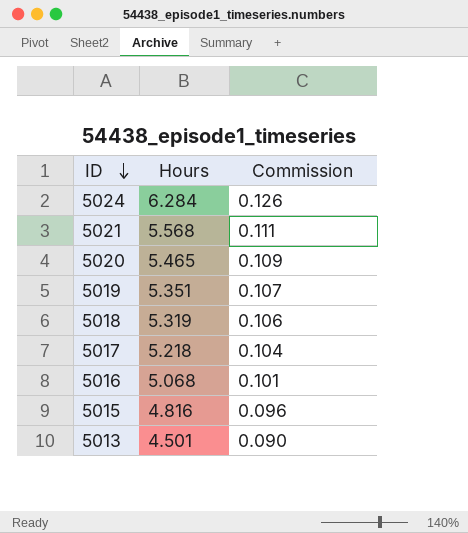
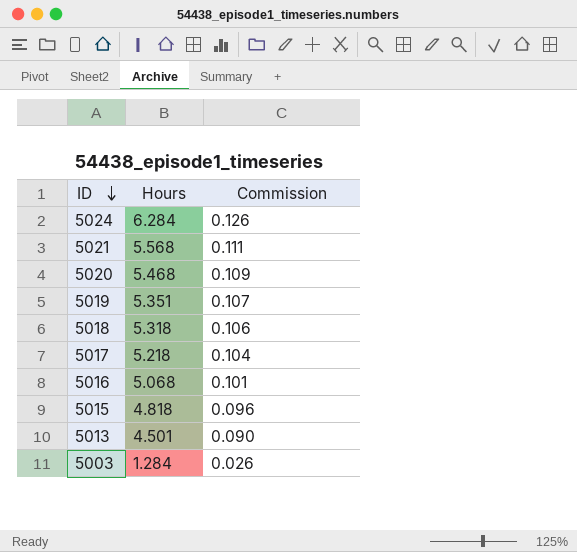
5020 | Hours: 5.465 -> 5.468
5018 | Hours: 5.319 -> 5.318
5015 | Hours: 4.816 -> 4.818
row 5003: none -> 1.284 | 0.026

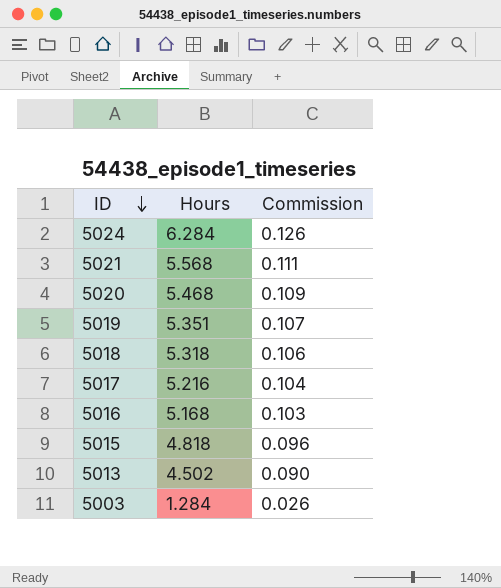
5017 | Hours: 5.218 -> 5.216
5016 | Hours: 5.068 -> 5.168
5016 | Commission: 0.101 -> 0.103
5013 | Hours: 4.501 -> 4.502

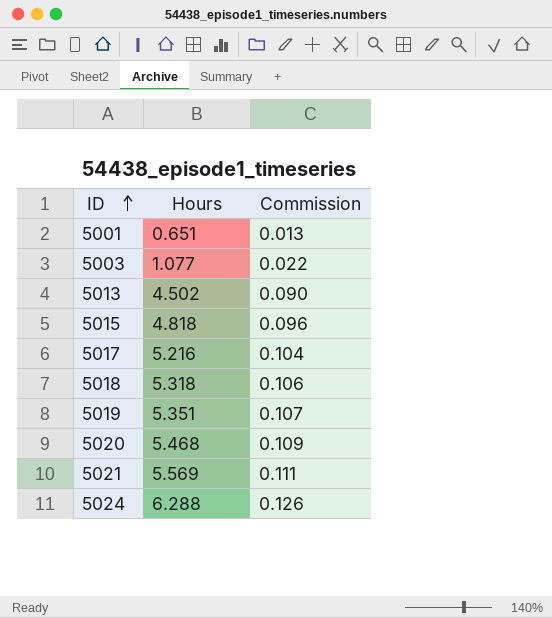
row order: ID descending -> ID ascending
row 5016: 5.168 | 0.103 -> none
row 5001: none -> 0.651 | 0.013
5003 | Hours: 1.284 -> 1.077
5003 | Commission: 0.026 -> 0.022
5021 | Hours: 5.568 -> 5.569
5024 | Hours: 6.284 -> 6.288

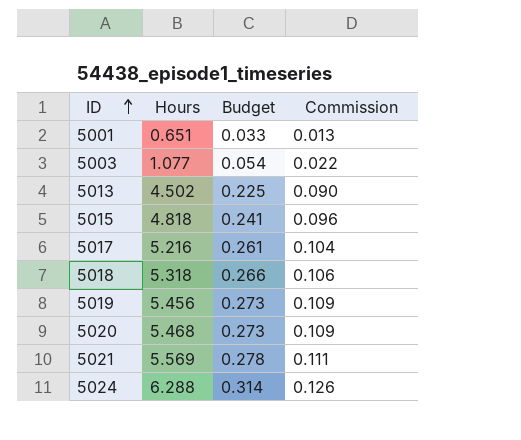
column Budget | formula: none -> [Hours] * 0.05
5019 | Hours: 5.351 -> 5.456
5019 | Commission: 0.107 -> 0.109

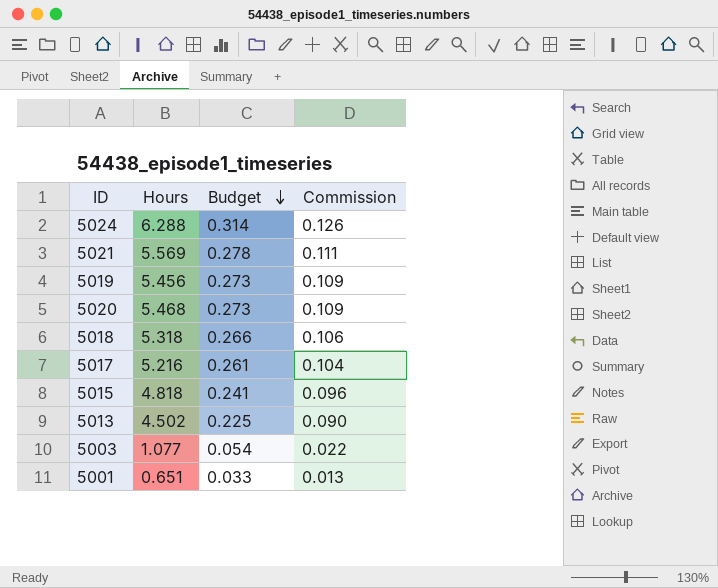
row order: ID ascending -> Budget descending

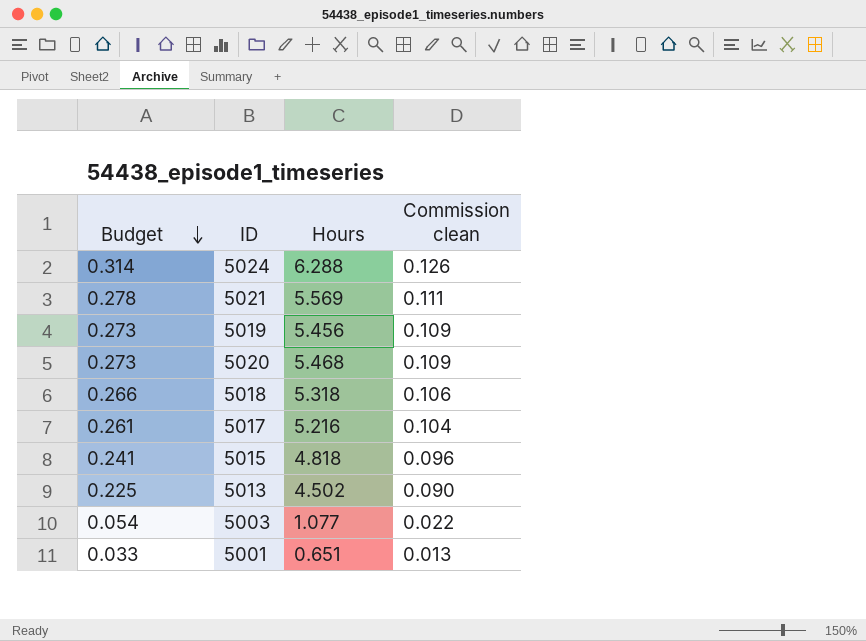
column Budget | position: 3 -> 1
column name: Commission -> Commission clean

